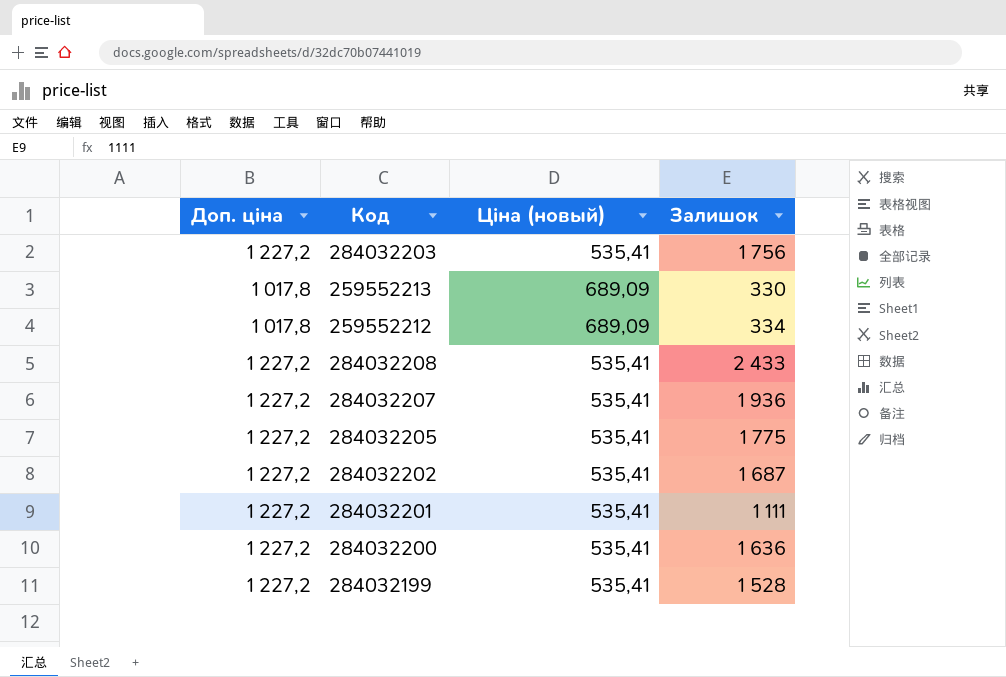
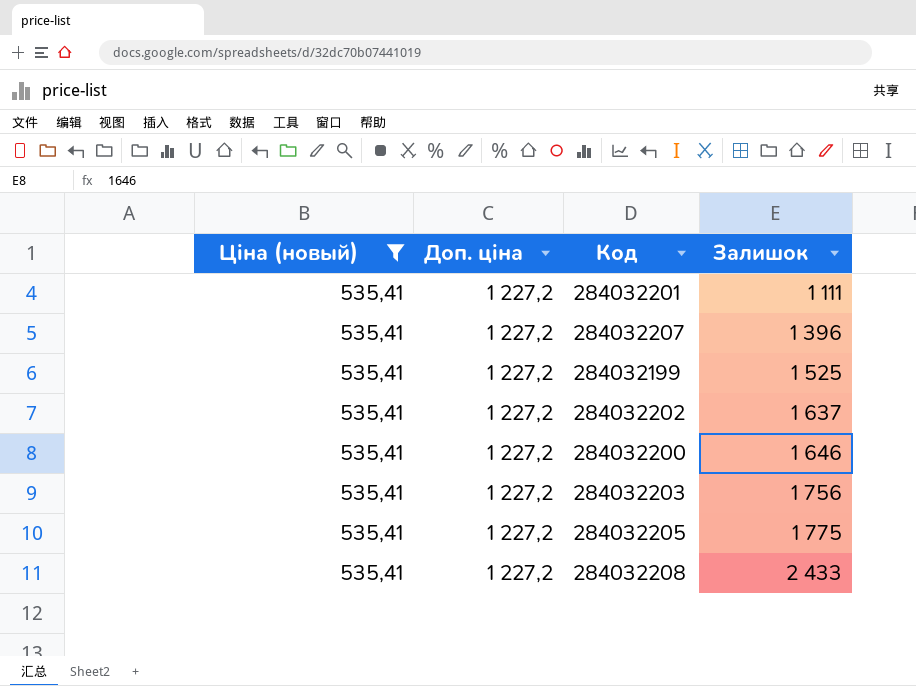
filter: none -> Ціна (новый) = 535,41
row order: none -> Залишок ascending
column Ціна (новый) | position: 3 -> 1
284032207 | Залишок: 1 936 -> 1 396
284032199 | Залишок: 1 528 -> 1 525
284032202 | Залишок: 1 687 -> 1 637
284032200 | Залишок: 1 636 -> 1 646

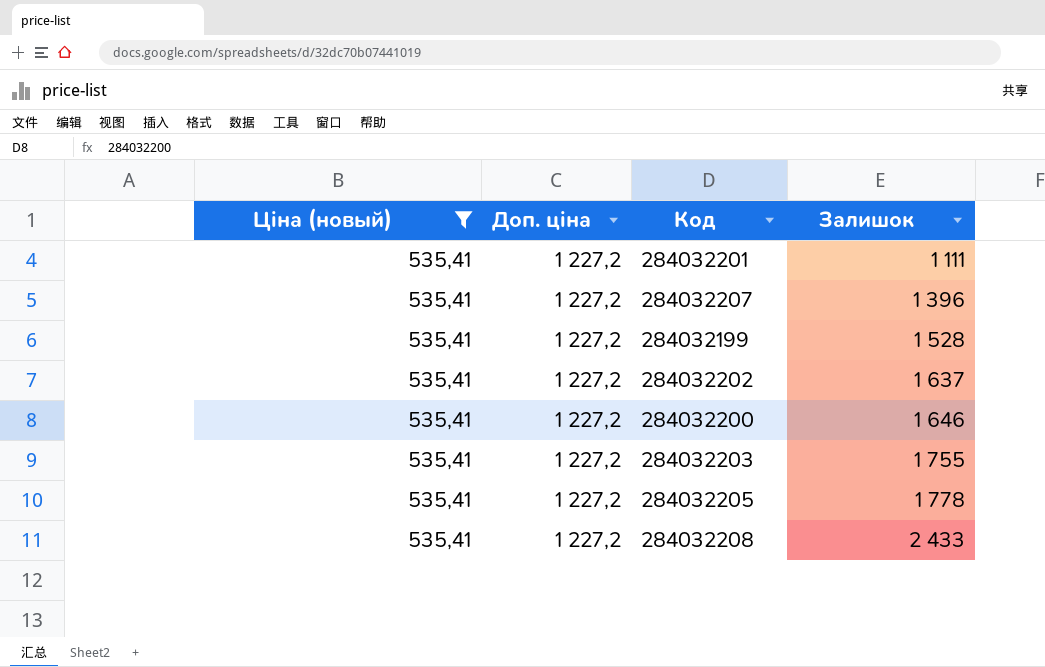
284032199 | Залишок: 1 525 -> 1 528
284032203 | Залишок: 1 756 -> 1 755
284032205 | Залишок: 1 775 -> 1 778

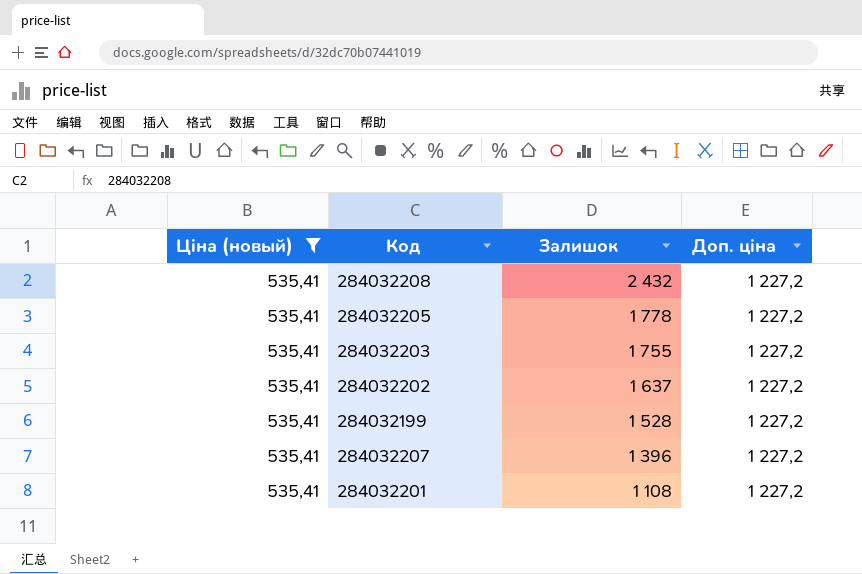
row order: Залишок ascending -> Залишок descending
column Доп. ціна | position: 2 -> 4
row 284032200: 535,41 | 1 227,2 | 1 646 -> none
284032208 | Залишок: 2 433 -> 2 432
284032201 | Залишок: 1 111 -> 1 108

